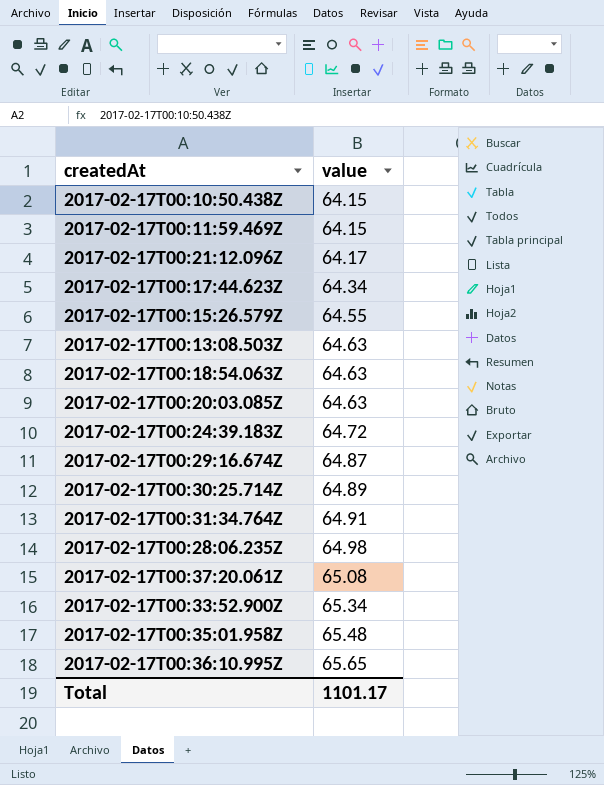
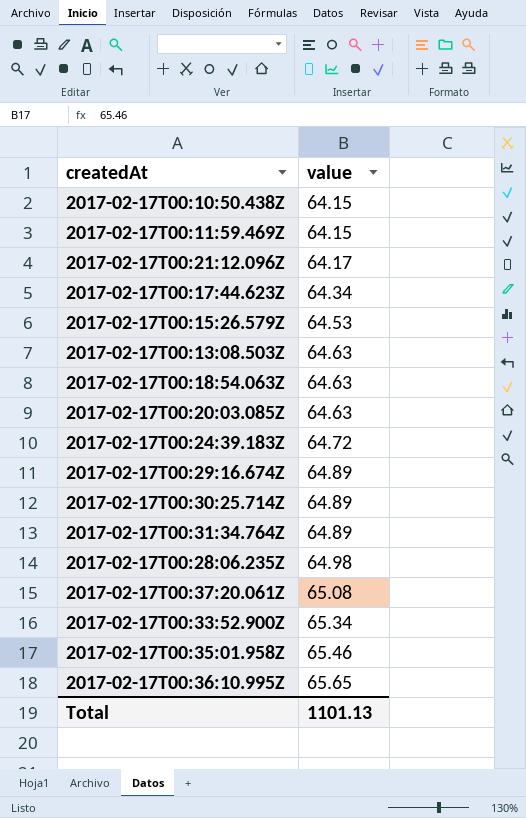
2017-02-17T00:15:26.579Z | value: 64.55 -> 64.53
2017-02-17T00:29:16.674Z | value: 64.87 -> 64.89
2017-02-17T00:31:34.764Z | value: 64.91 -> 64.89
2017-02-17T00:35:01.958Z | value: 65.48 -> 65.46
Total | value: 1101.17 -> 1101.13

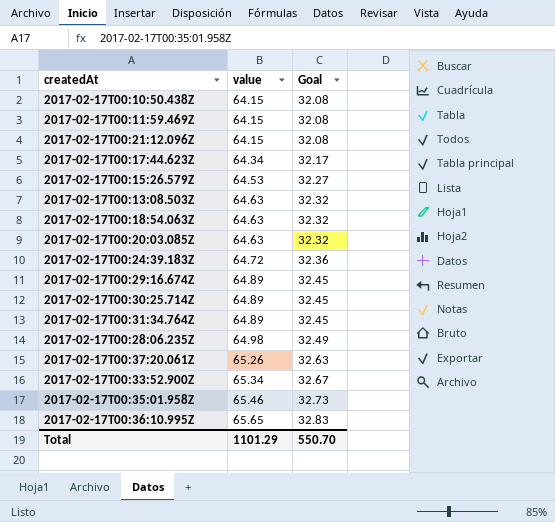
column Goal | formula: none -> [value] * 0.5
2017-02-17T00:21:12.096Z | value: 64.17 -> 64.15
2017-02-17T00:37:20.061Z | value: 65.08 -> 65.26
Total | value: 1101.13 -> 1101.29

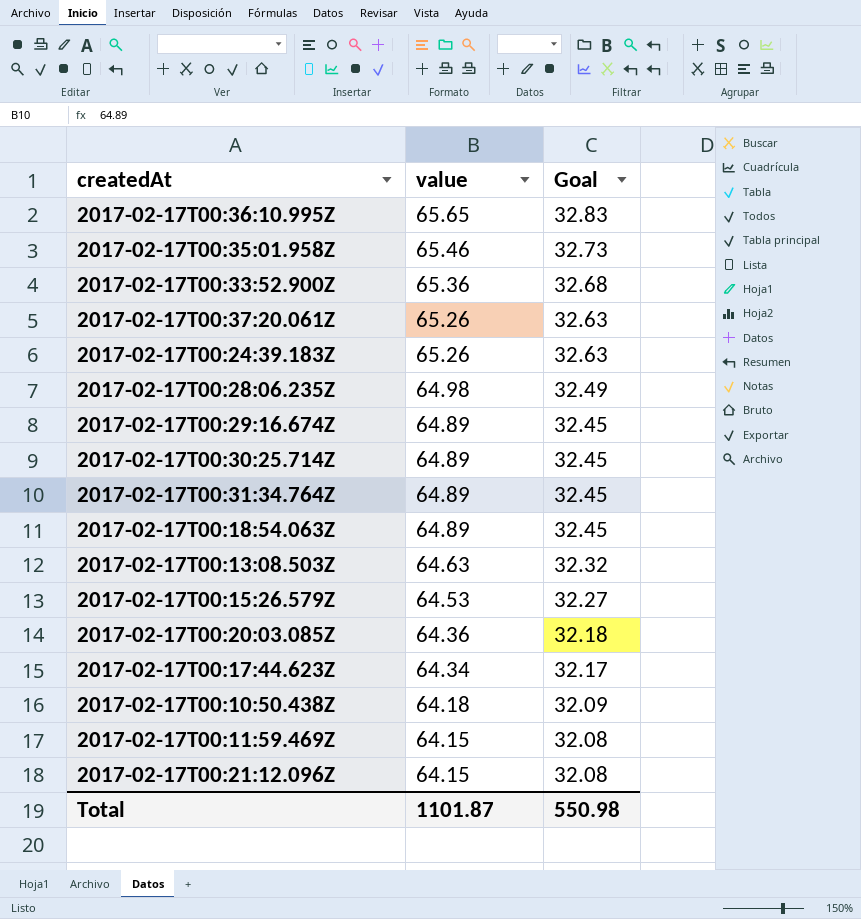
row order: value ascending -> value descending
2017-02-17T00:33:52.900Z | value: 65.34 -> 65.36
2017-02-17T00:33:52.900Z | Goal: 32.67 -> 32.68
2017-02-17T00:24:39.183Z | value: 64.72 -> 65.26
2017-02-17T00:24:39.183Z | Goal: 32.36 -> 32.63
2017-02-17T00:18:54.063Z | value: 64.63 -> 64.89
2017-02-17T00:18:54.063Z | Goal: 32.32 -> 32.45
2017-02-17T00:20:03.085Z | value: 64.63 -> 64.36
2017-02-17T00:20:03.085Z | Goal: 32.32 -> 32.18
2017-02-17T00:10:50.438Z | value: 64.15 -> 64.18
2017-02-17T00:10:50.438Z | Goal: 32.08 -> 32.09
Total | value: 1101.29 -> 1101.87
Total | Goal: 550.70 -> 550.98

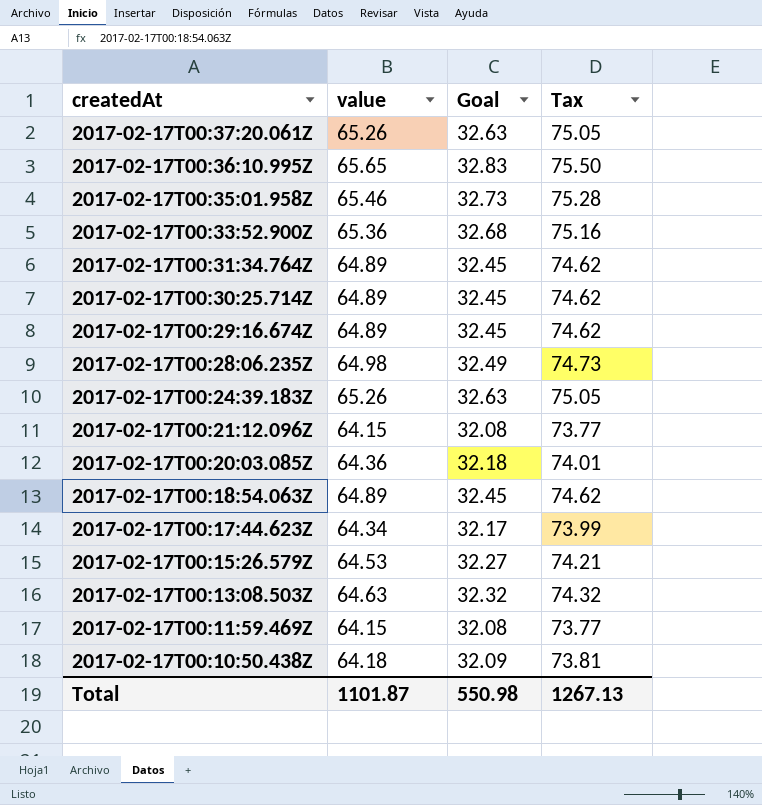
row order: value descending -> createdAt descending
column Tax | formula: none -> [value] * 1.15

